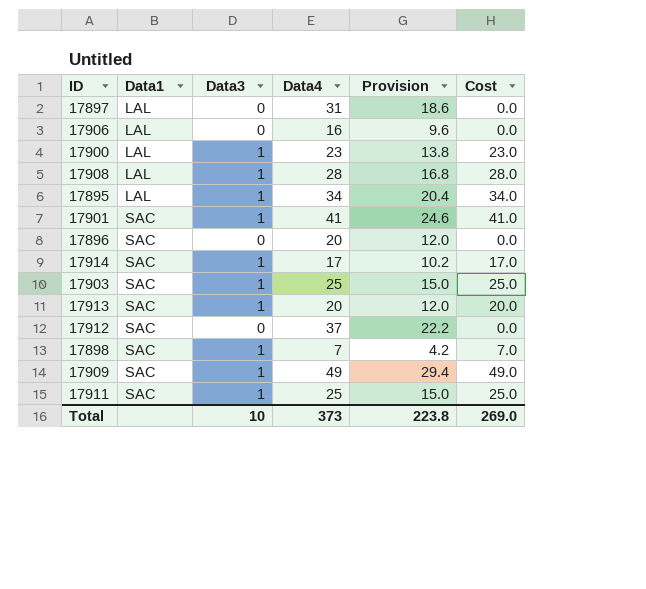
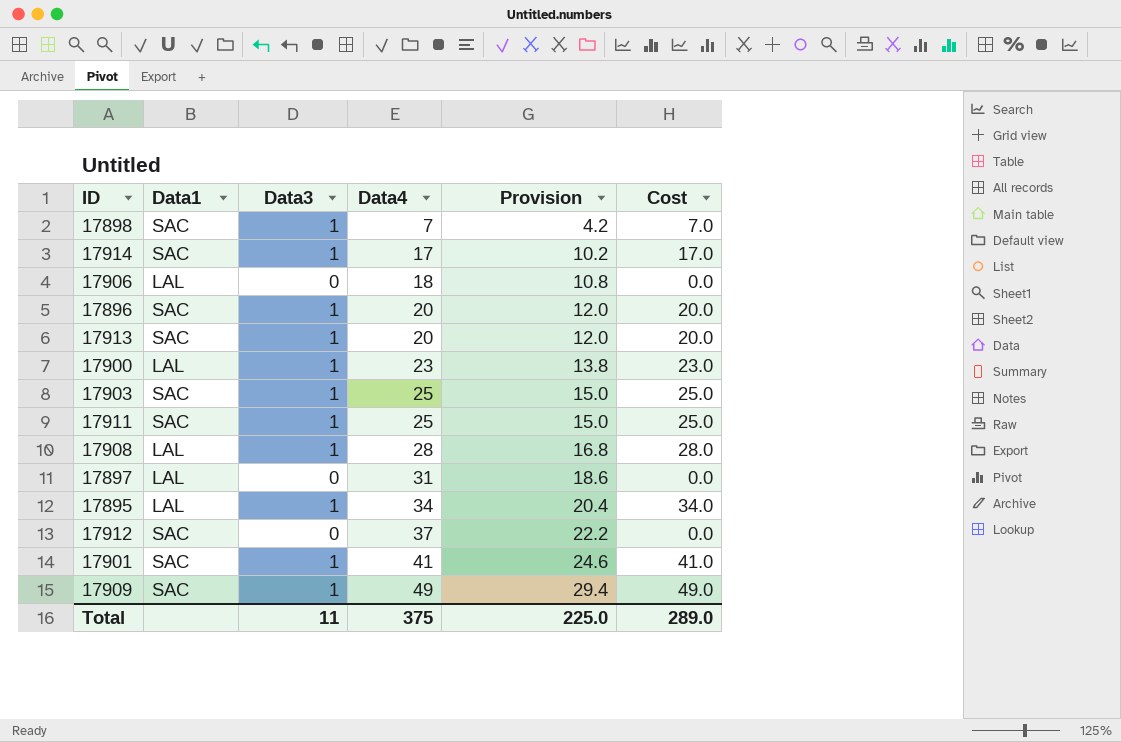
row order: Data1 ascending -> Data4 ascending
17906 | Data4: 16 -> 18
17906 | Provision: 9.6 -> 10.8
17896 | Data3: 0 -> 1
17896 | Cost: 0.0 -> 20.0
Total | Data3: 10 -> 11
Total | Data4: 373 -> 375
Total | Provision: 223.8 -> 225.0
Total | Cost: 269.0 -> 289.0

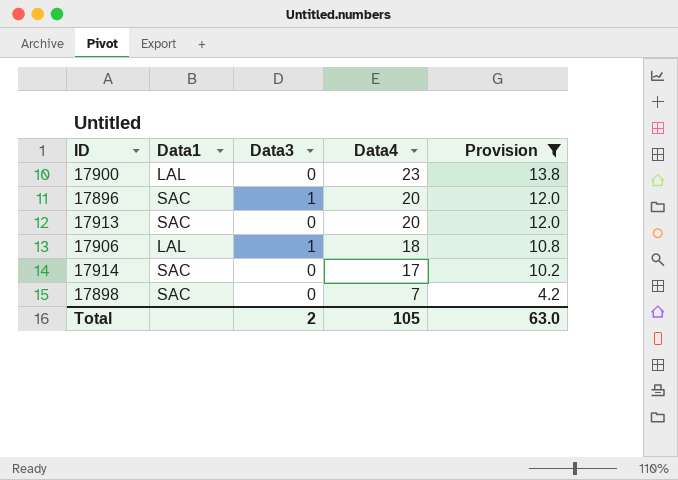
filter: none -> Provision <= 13.8
row order: Data4 ascending -> Data4 descending
column Cost | formula: [Data3] * [Data4] -> none
17900 | Data3: 1 -> 0
17913 | Data3: 1 -> 0
17906 | Data3: 0 -> 1
17914 | Data3: 1 -> 0
17898 | Data3: 1 -> 0
Total | Data3: 11 -> 2
Total | Data4: 375 -> 105
Total | Provision: 225.0 -> 63.0

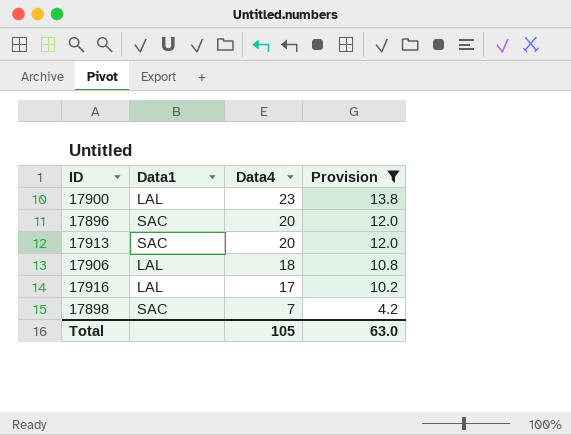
column Data3 | position: 3 -> none
row 17914: SAC | 0 | 17 | 10.2 -> none
row 17916: none -> LAL | 17 | 10.2

